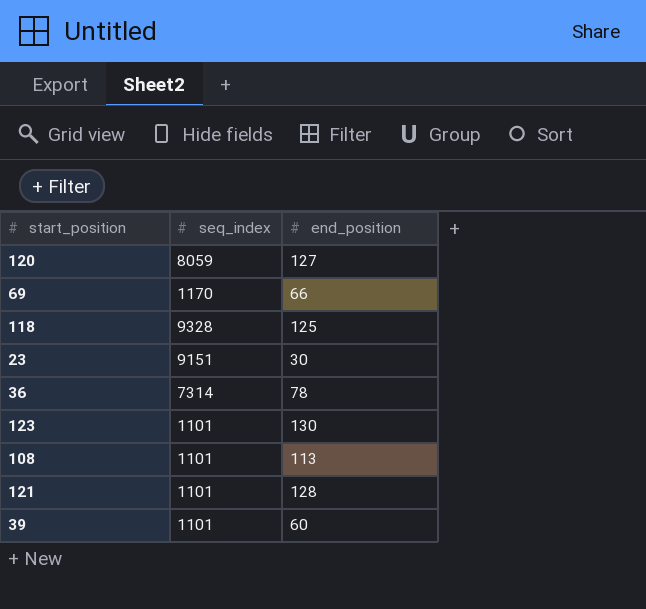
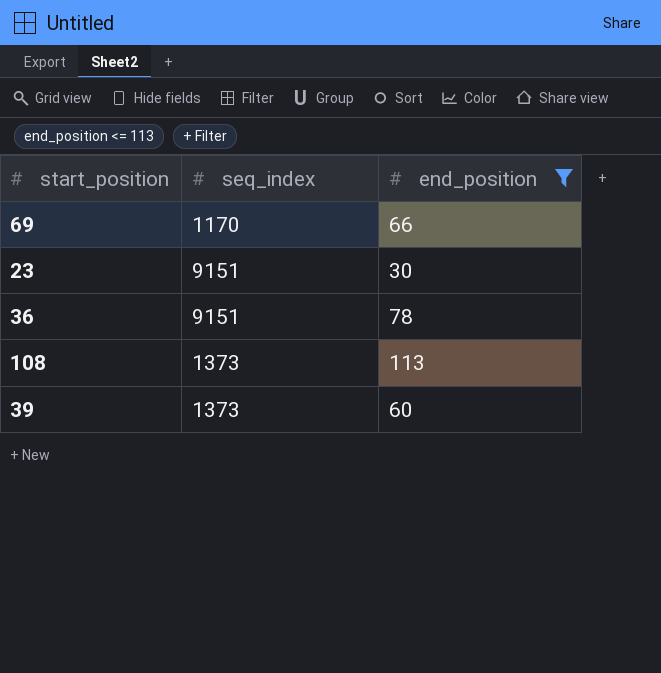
filter: none -> end_position <= 113
36 | seq_index: 7314 -> 9151
108 | seq_index: 1101 -> 1373
39 | seq_index: 1101 -> 1373

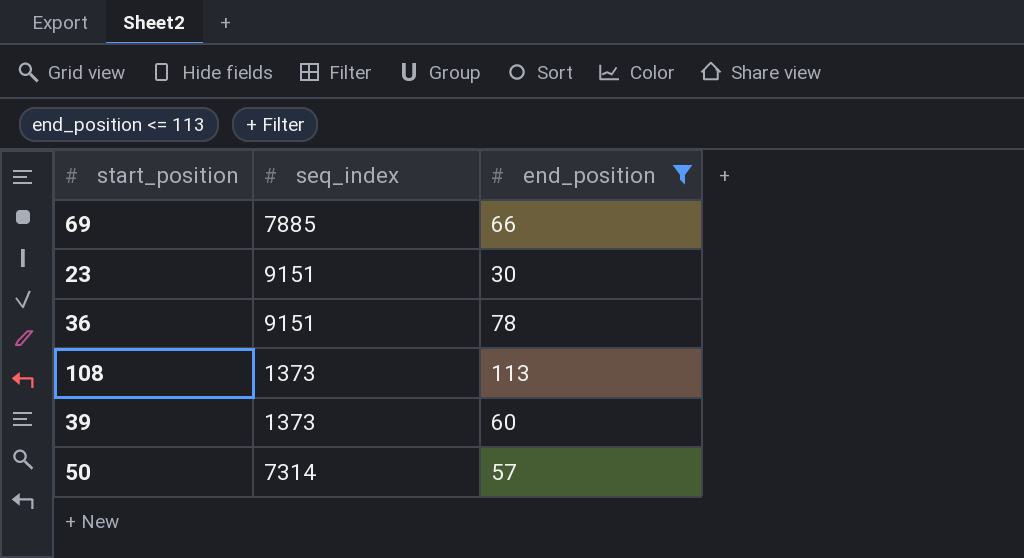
69 | seq_index: 1170 -> 7885
row 50: none -> 7314 | 57

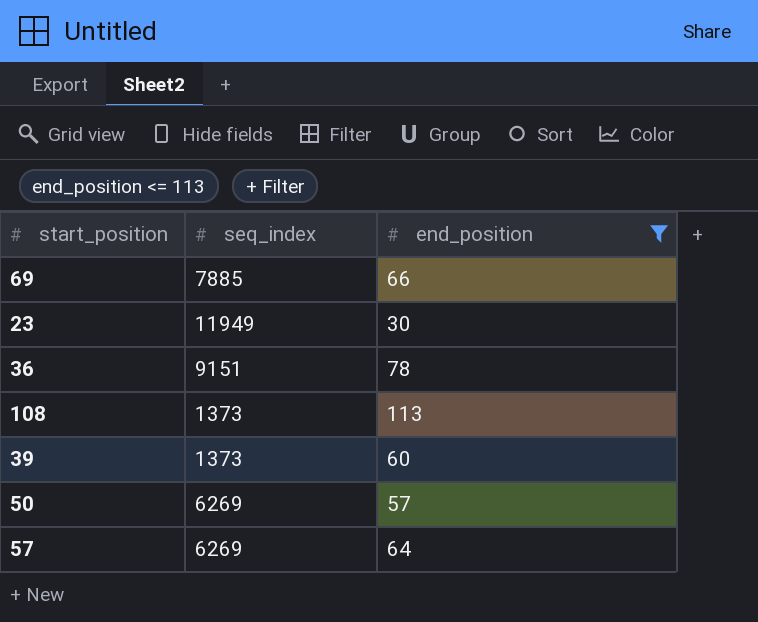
23 | seq_index: 9151 -> 11949
50 | seq_index: 7314 -> 6269
row 57: none -> 6269 | 64

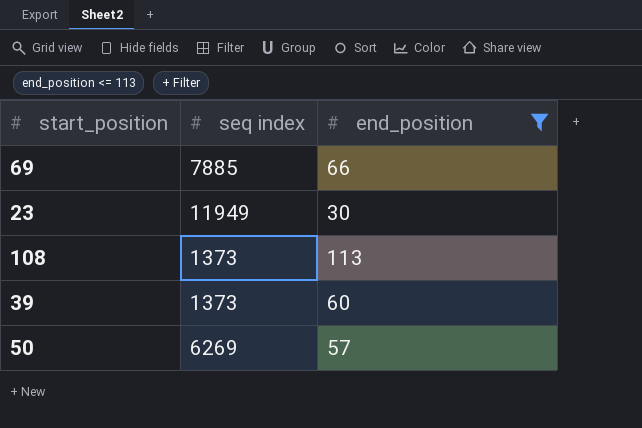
column name: seq_index -> seq index
row 36: 9151 | 78 -> none
row 57: 6269 | 64 -> none

